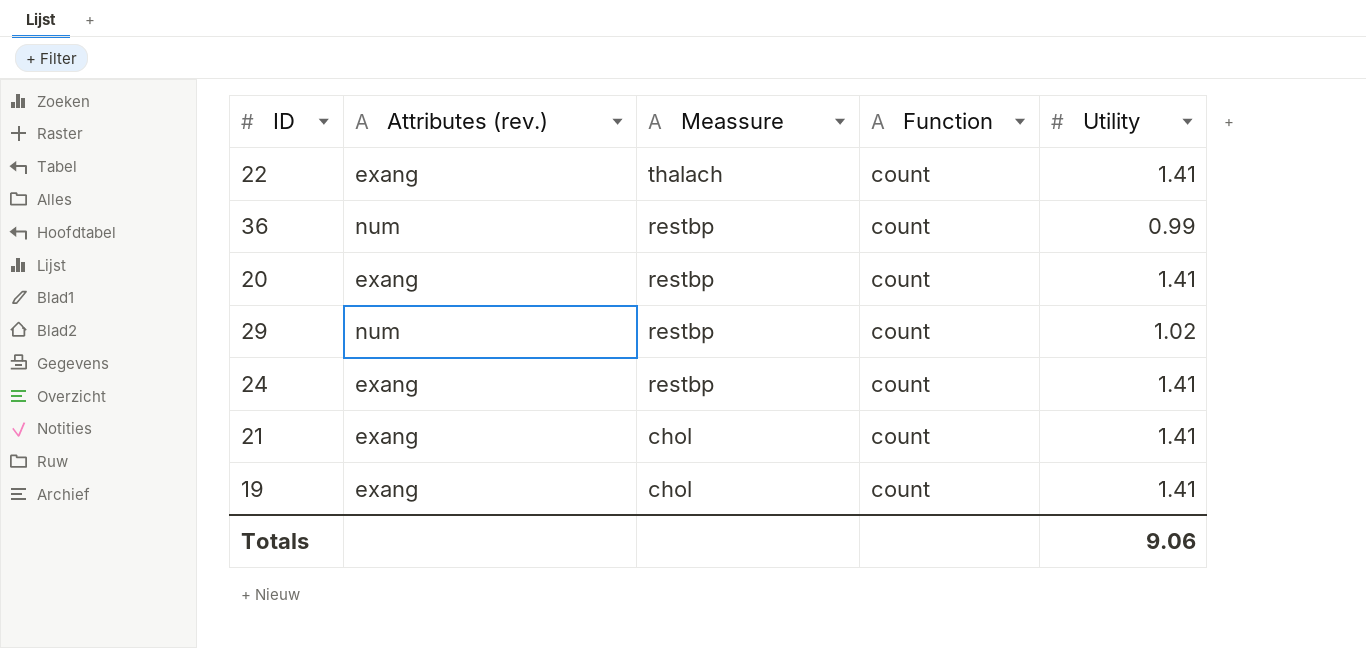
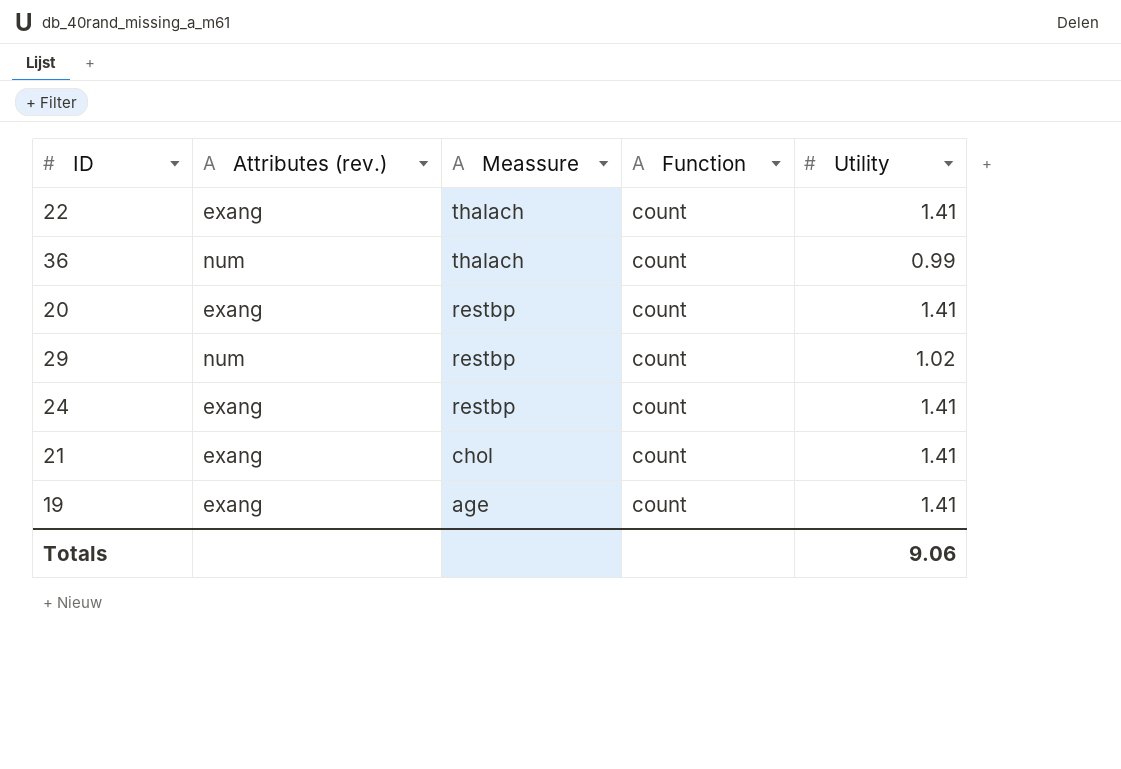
36 | Meassure: restbp -> thalach
19 | Meassure: chol -> age

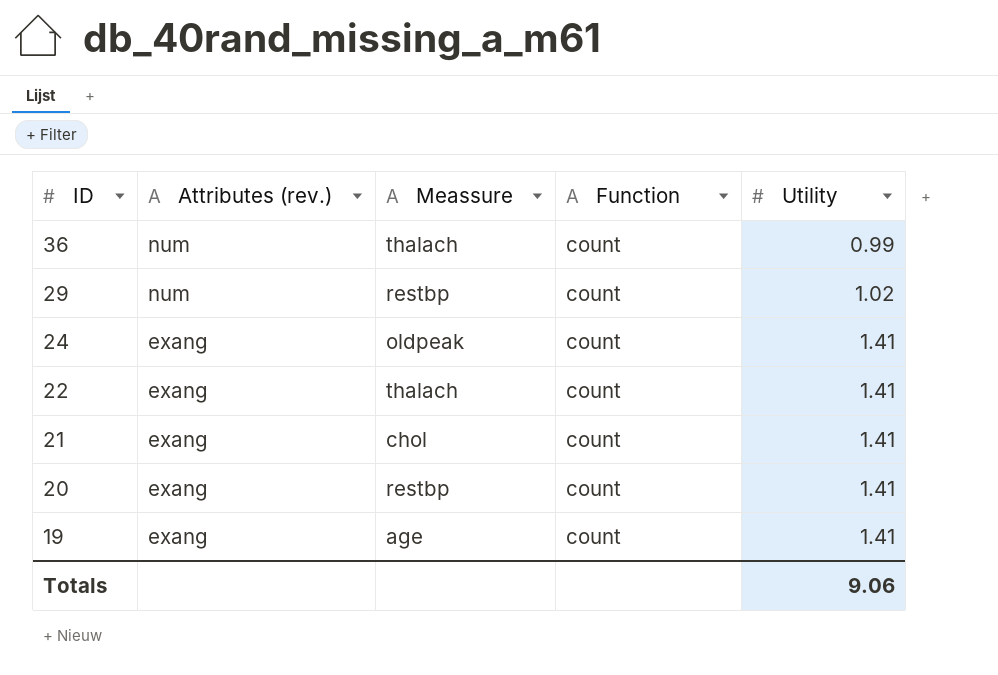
row order: Meassure descending -> ID descending
24 | Meassure: restbp -> oldpeak

